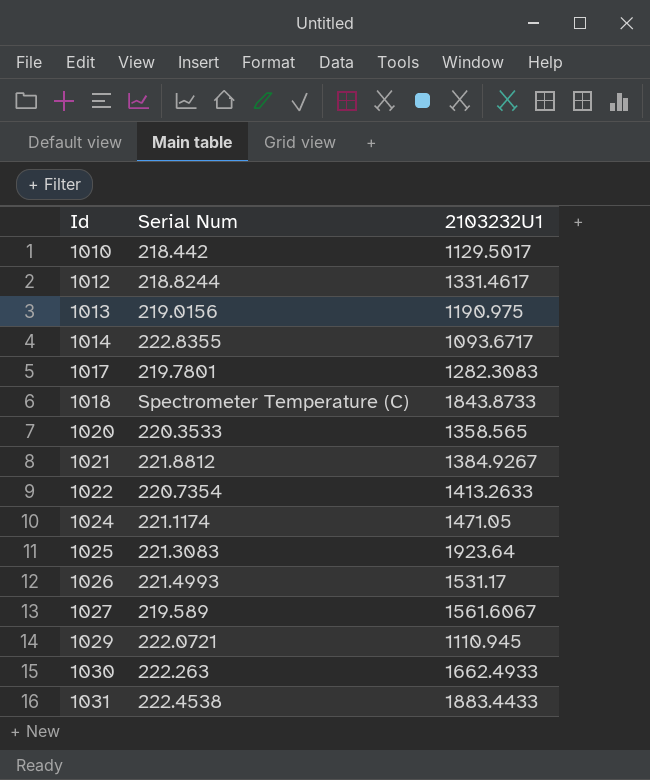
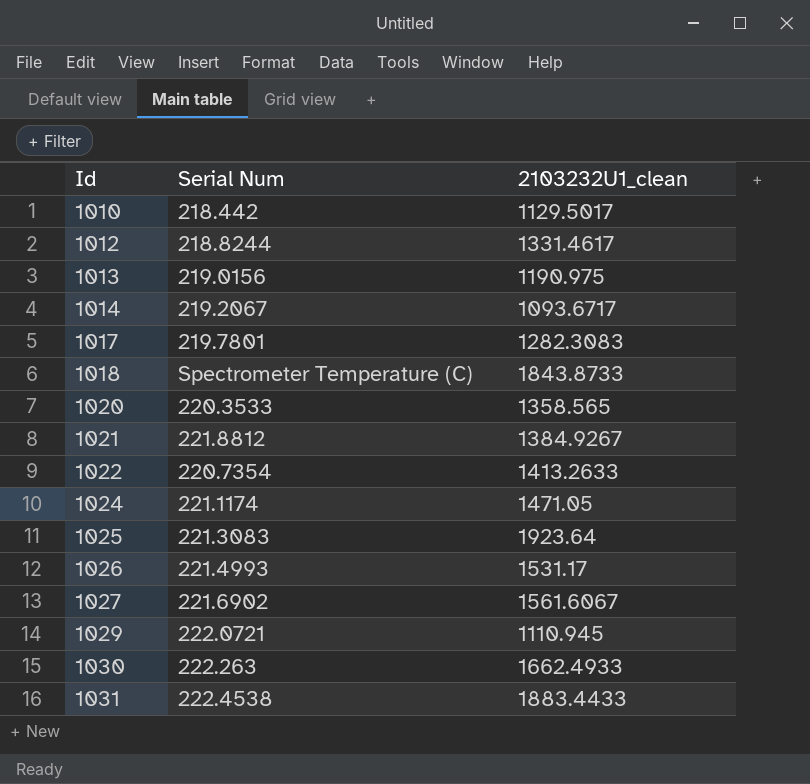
column name: 2103232U1 -> 2103232U1_clean
1014 | Serial Num: 222.8355 -> 219.2067
1027 | Serial Num: 219.589 -> 221.6902

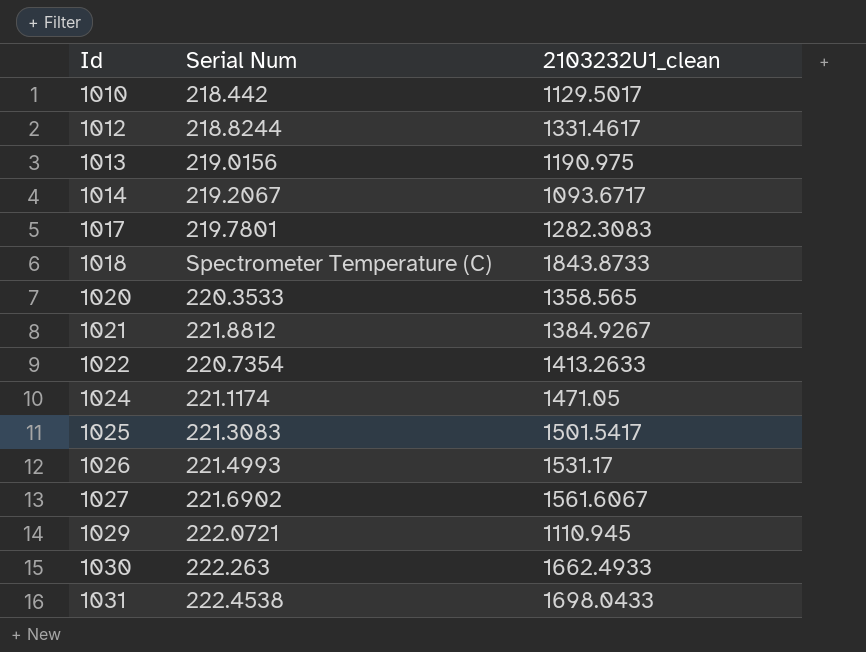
1025 | 2103232U1_clean: 1923.64 -> 1501.5417
1031 | 2103232U1_clean: 1883.4433 -> 1698.0433

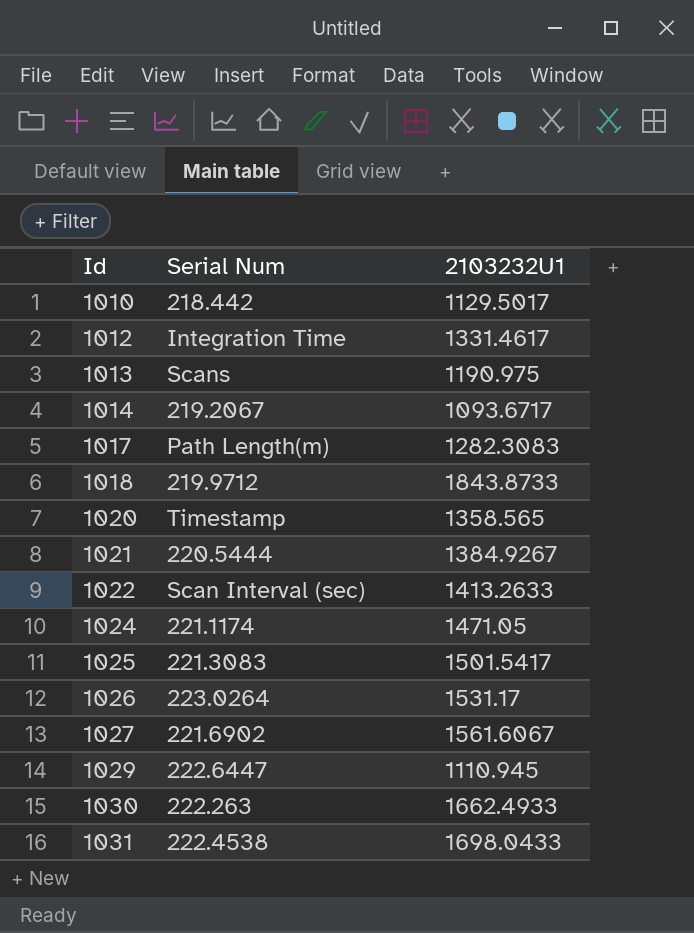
column name: 2103232U1_clean -> 2103232U1
1012 | Serial Num: 218.8244 -> Integration Time
1013 | Serial Num: 219.0156 -> Scans
1017 | Serial Num: 219.7801 -> Path Length(m)
1018 | Serial Num: Spectrometer Temperature (C) -> 219.9712
1020 | Serial Num: 220.3533 -> Timestamp
1021 | Serial Num: 221.8812 -> 220.5444
1022 | Serial Num: 220.7354 -> Scan Interval (sec)
1026 | Serial Num: 221.4993 -> 223.0264
1029 | Serial Num: 222.0721 -> 222.6447

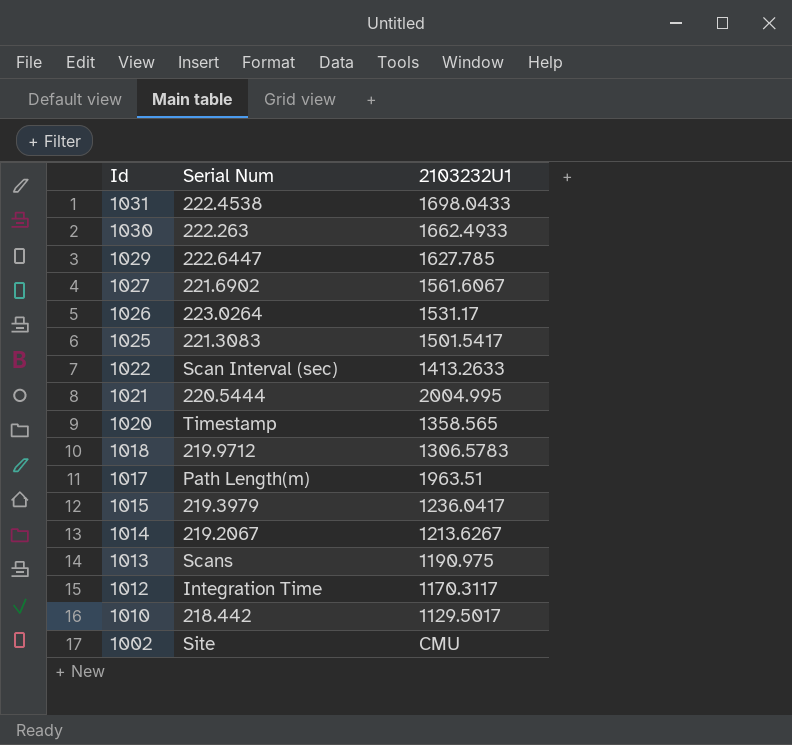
row order: Id ascending -> Id descending
row 1024: 221.1174 | 1471.05 -> none
1029 | 2103232U1: 1110.945 -> 1627.785
1021 | 2103232U1: 1384.9267 -> 2004.995
1018 | 2103232U1: 1843.8733 -> 1306.5783
1017 | 2103232U1: 1282.3083 -> 1963.51
row 1015: none -> 219.3979 | 1236.0417
1014 | 2103232U1: 1093.6717 -> 1213.6267
1012 | 2103232U1: 1331.4617 -> 1170.3117
row 1002: none -> Site | CMU

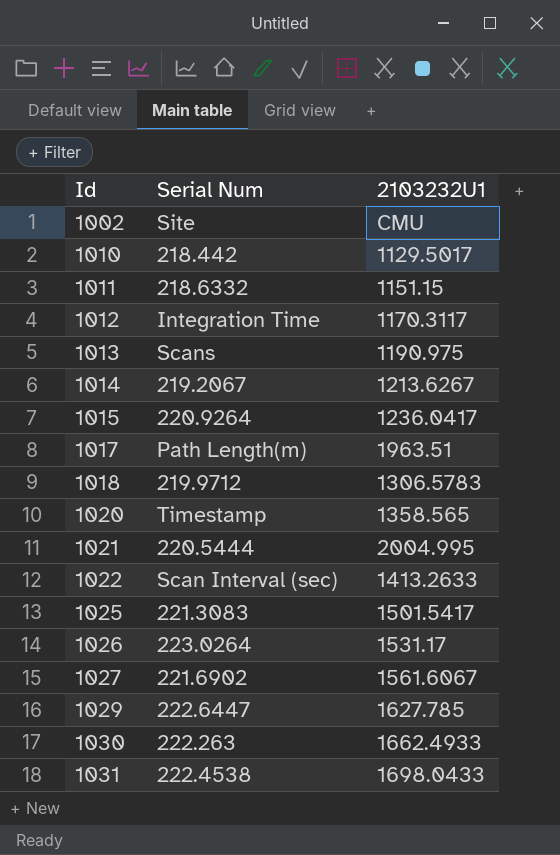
row order: Id descending -> Id ascending
row 1011: none -> 218.6332 | 1151.15
1015 | Serial Num: 219.3979 -> 220.9264

